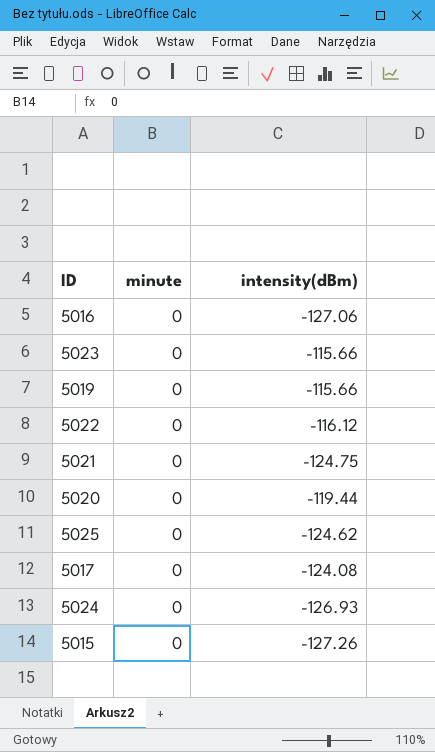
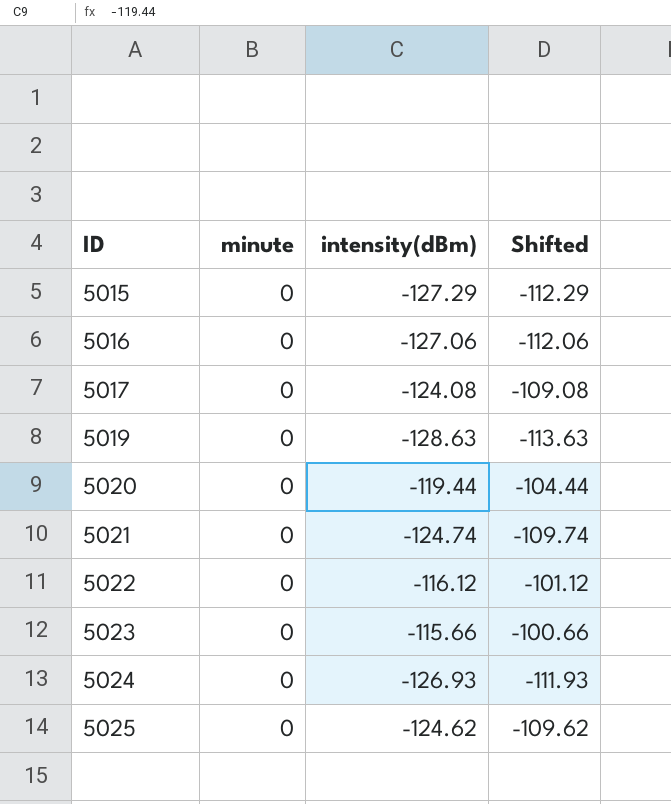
row order: none -> ID ascending
column Shifted | formula: none -> [intensity(dBm)] + 15
5015 | intensity(dBm): -127.26 -> -127.29
5019 | intensity(dBm): -115.66 -> -128.63
5021 | intensity(dBm): -124.75 -> -124.74

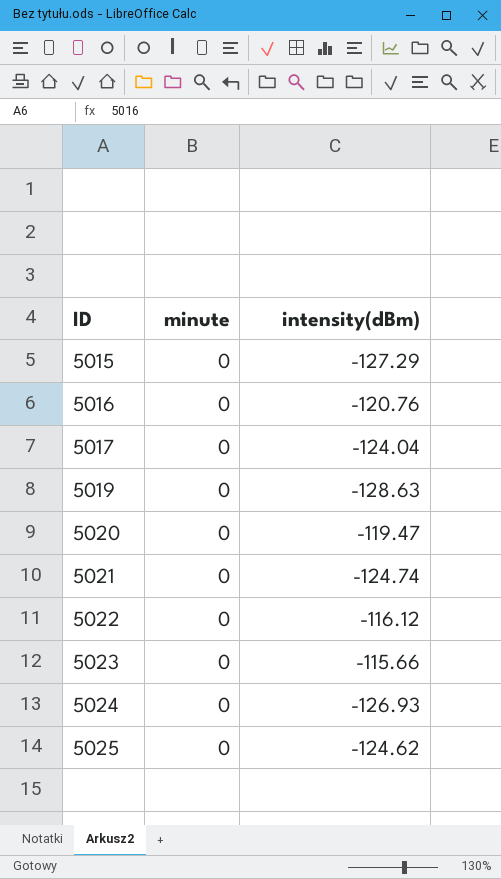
column Shifted | formula: [intensity(dBm)] + 15 -> none
5016 | intensity(dBm): -127.06 -> -120.76
5017 | intensity(dBm): -124.08 -> -124.04
5020 | intensity(dBm): -119.44 -> -119.47

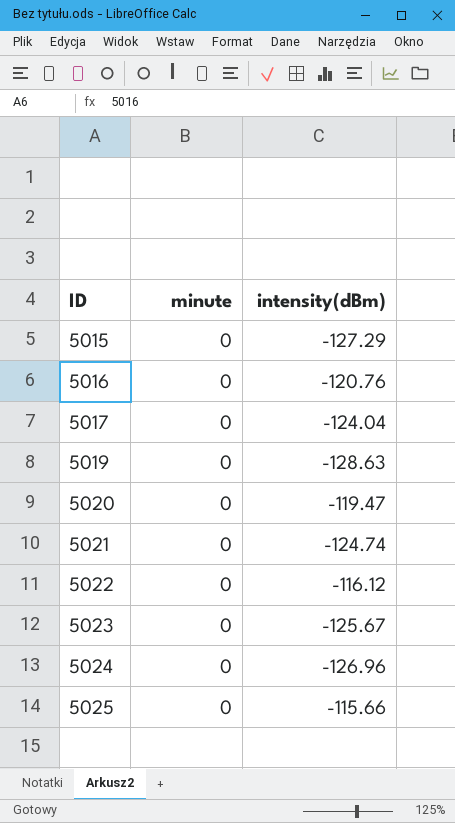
5023 | intensity(dBm): -115.66 -> -125.67
5024 | intensity(dBm): -126.93 -> -126.96
5025 | intensity(dBm): -124.62 -> -115.66

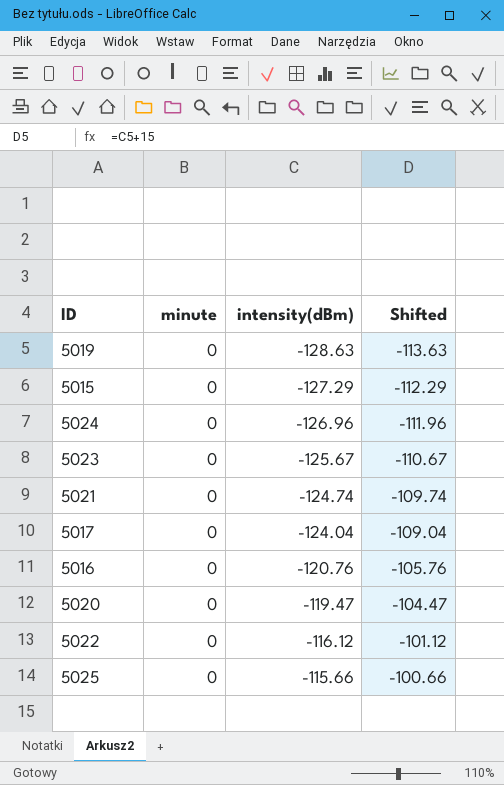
row order: ID ascending -> intensity(dBm) ascending
column Shifted | formula: none -> [intensity(dBm)] + 15

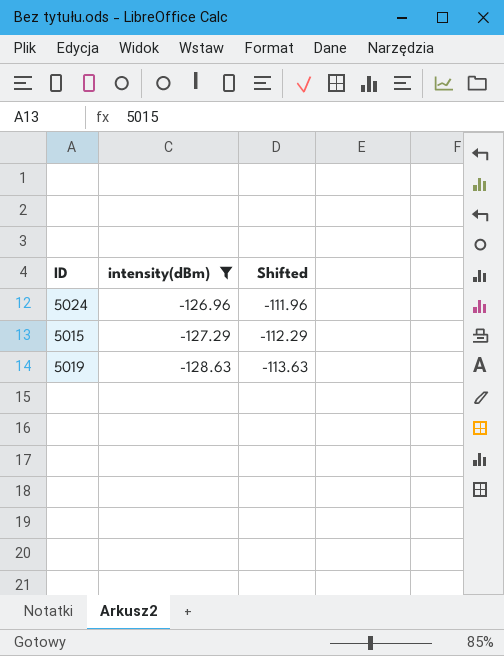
filter: none -> intensity(dBm) <= -126.96
row order: intensity(dBm) ascending -> intensity(dBm) descending
column minute | position: 2 -> none

